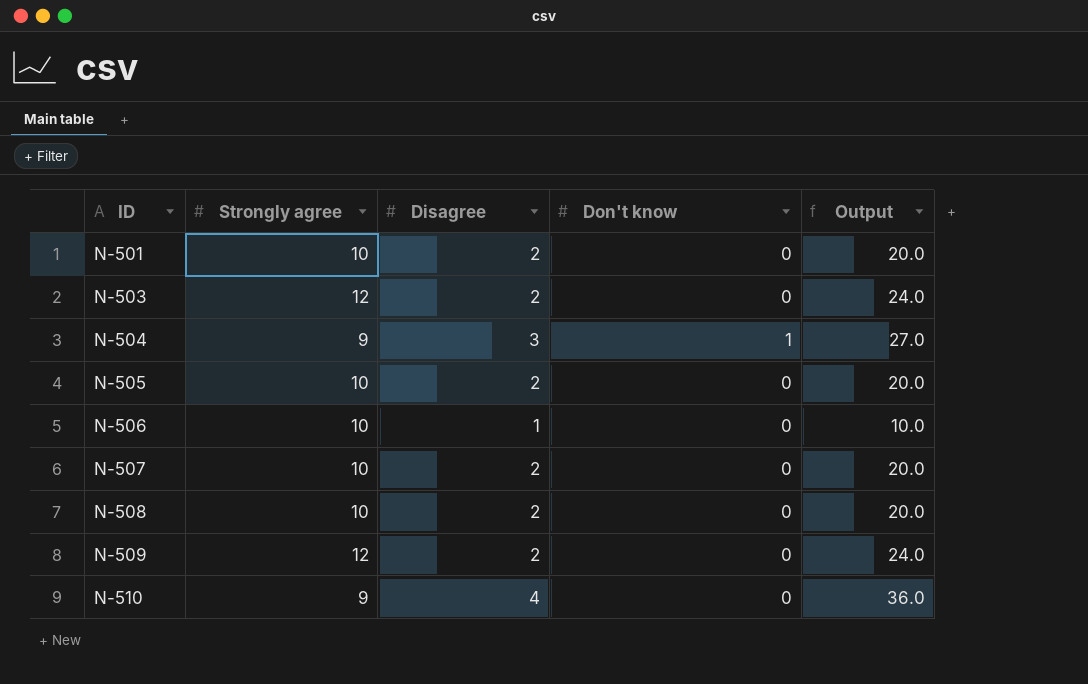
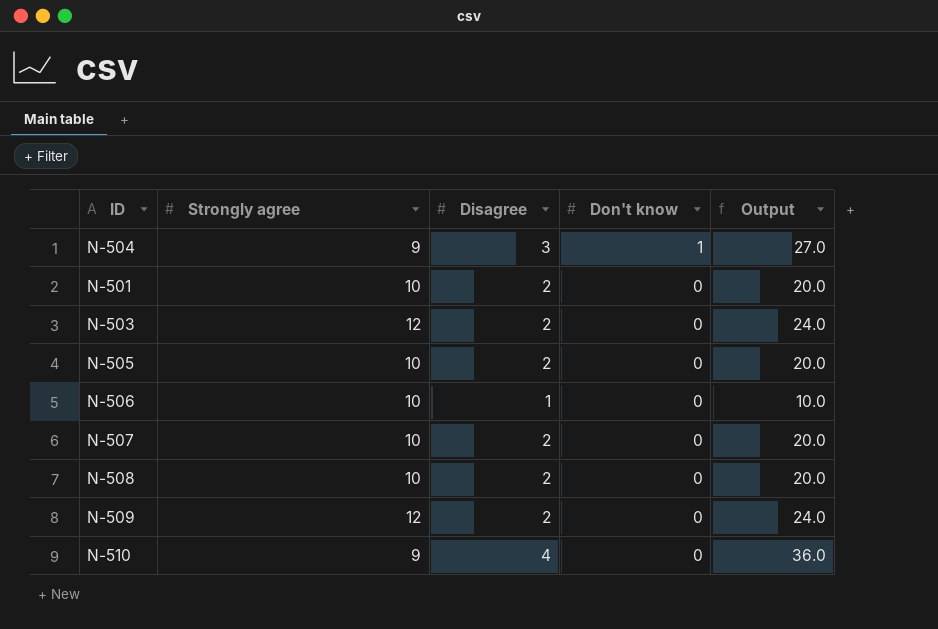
row order: ID ascending -> Don't know descending

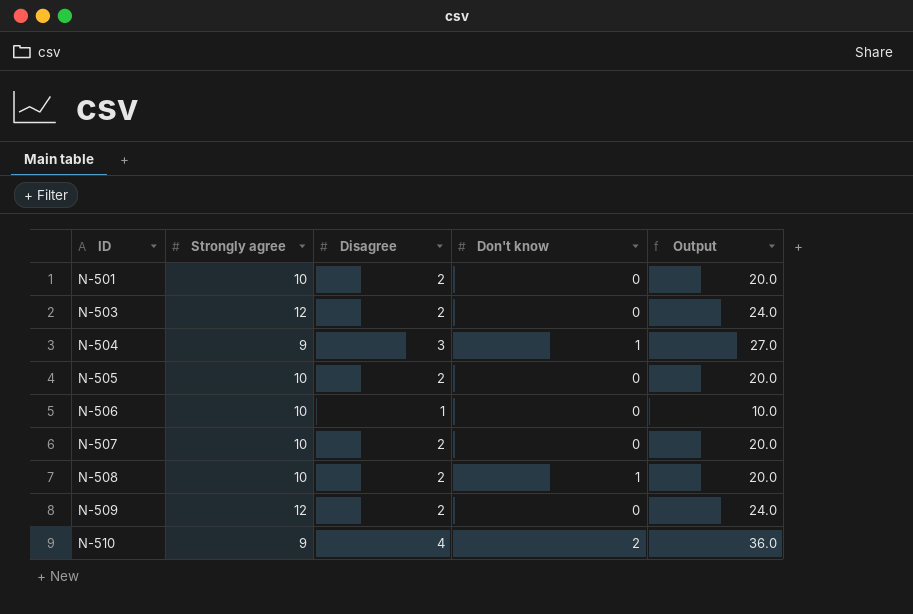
row order: Don't know descending -> ID ascending
N-508 | Don't know: 0 -> 1
N-510 | Don't know: 0 -> 2

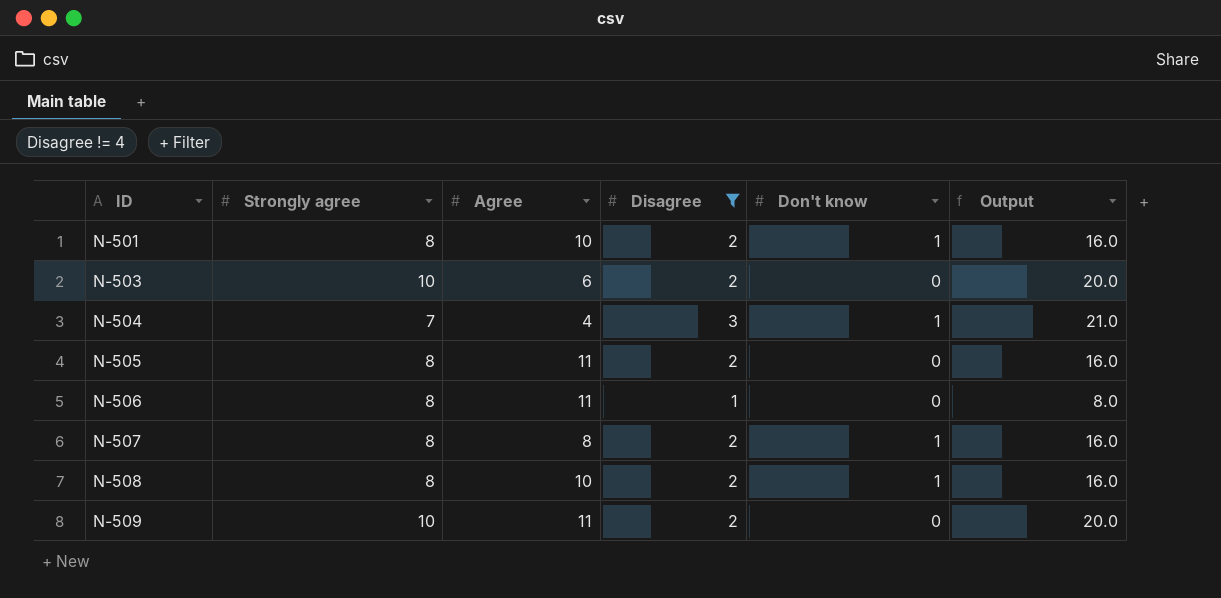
filter: none -> Disagree != 4
column Agree | position: none -> 3
N-501 | Strongly agree: 10 -> 8
N-501 | Don't know: 0 -> 1
N-501 | Output: 20.0 -> 16.0
N-503 | Strongly agree: 12 -> 10
N-503 | Output: 24.0 -> 20.0
N-504 | Strongly agree: 9 -> 7
N-504 | Output: 27.0 -> 21.0
N-505 | Strongly agree: 10 -> 8
N-505 | Output: 20.0 -> 16.0
N-506 | Strongly agree: 10 -> 8
N-506 | Output: 10.0 -> 8.0
N-507 | Strongly agree: 10 -> 8
N-507 | Don't know: 0 -> 1
N-507 | Output: 20.0 -> 16.0
N-508 | Strongly agree: 10 -> 8
N-508 | Output: 20.0 -> 16.0
N-509 | Strongly agree: 12 -> 10
N-509 | Output: 24.0 -> 20.0

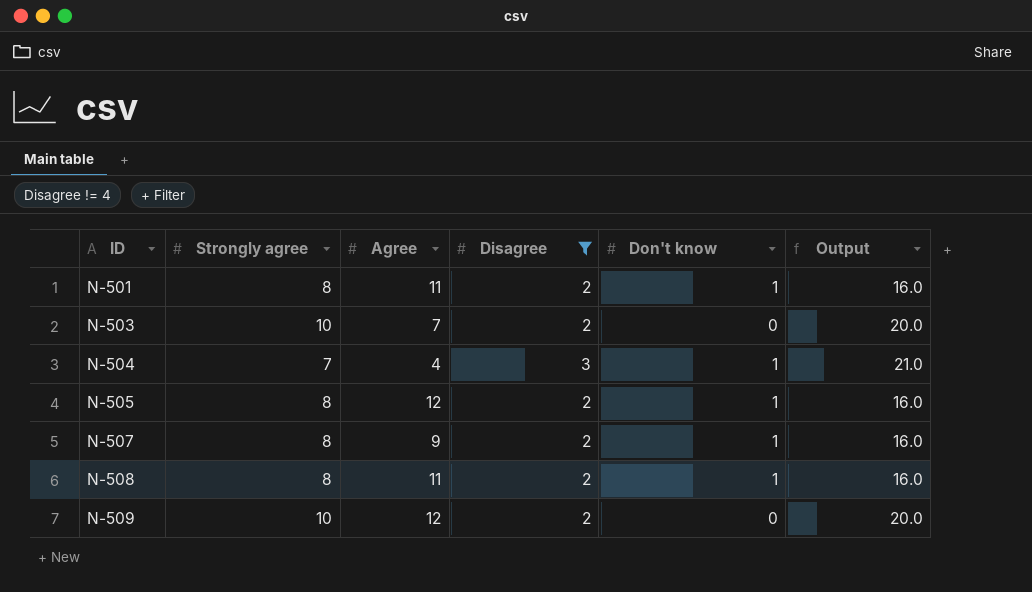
row N-506: 8 | 11 | 1 | 0 | 8.0 -> none
N-501 | Agree: 10 -> 11
N-503 | Agree: 6 -> 7
N-505 | Agree: 11 -> 12
N-505 | Don't know: 0 -> 1
N-507 | Agree: 8 -> 9
N-508 | Agree: 10 -> 11
N-509 | Agree: 11 -> 12

